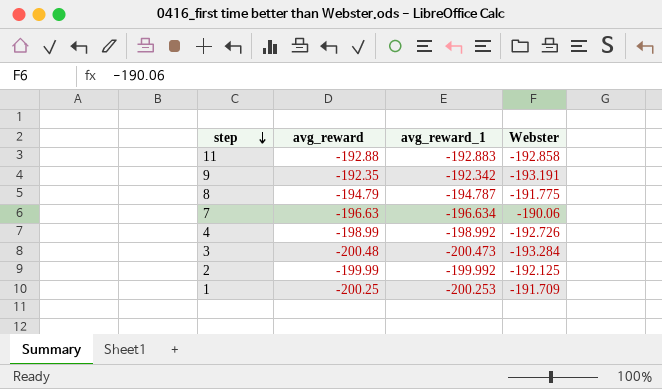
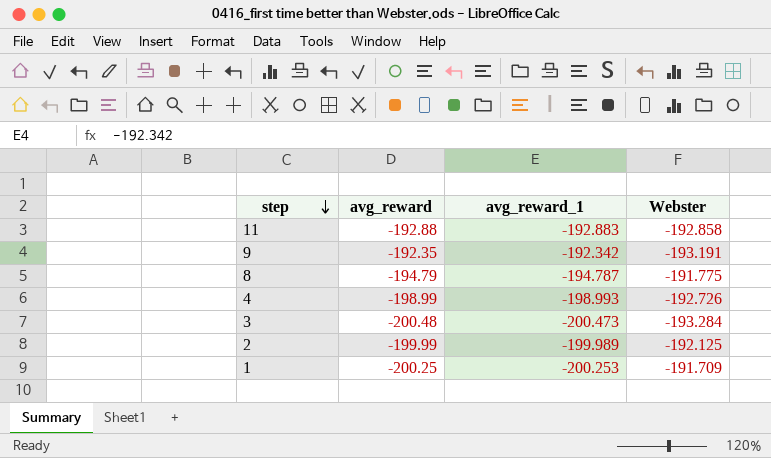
row 7: -196.63 | -196.634 | -190.06 -> none
4 | avg_reward_1: -198.992 -> -198.993
2 | avg_reward_1: -199.992 -> -199.989

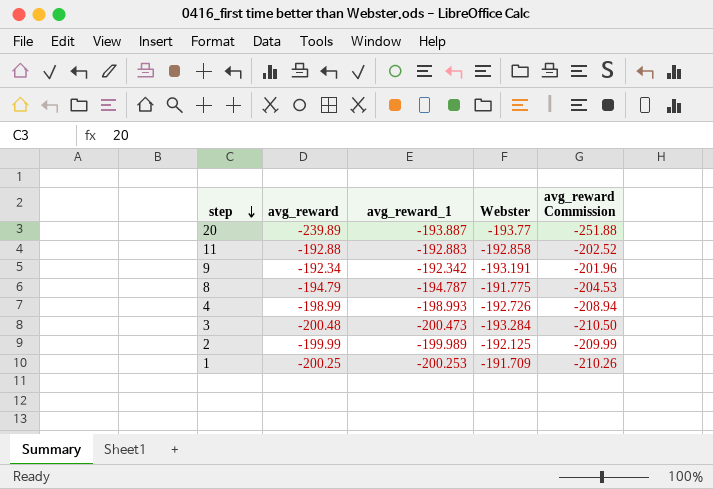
column avg_reward Commission | formula: none -> [avg_reward] * 1.05
row 20: none -> -239.89 | -193.887 | -193.77 | -251.88
9 | avg_reward: -192.35 -> -192.34

